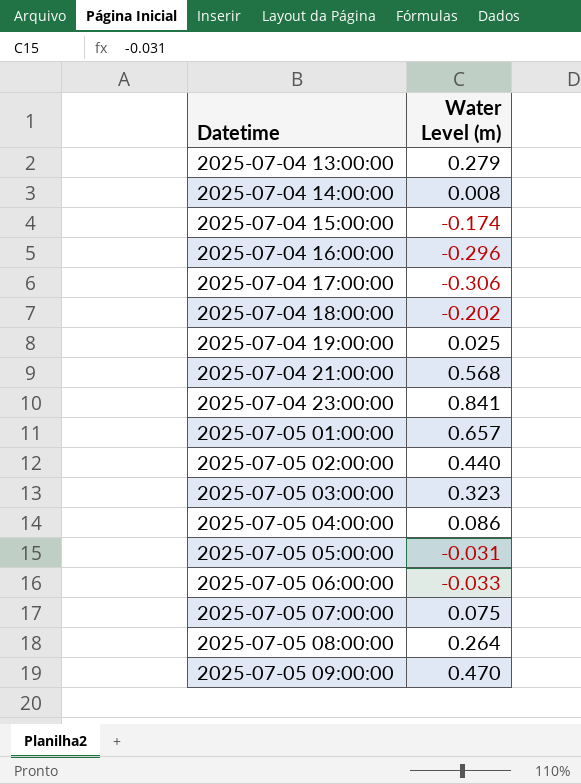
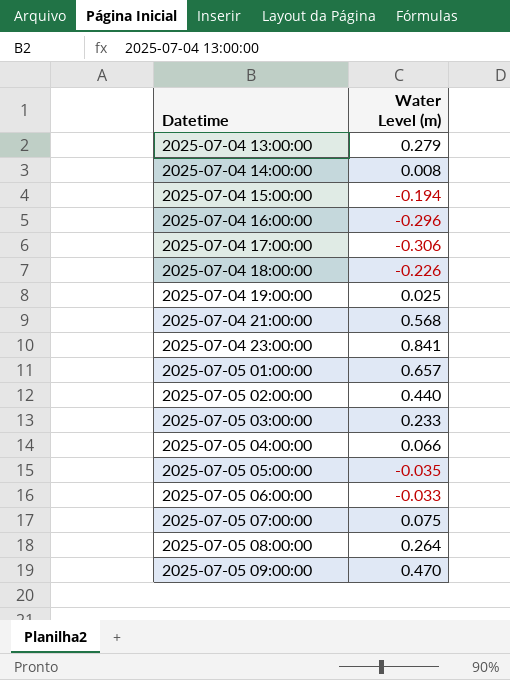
2025-07-04 15:00:00 | Water Level (m): -0.174 -> -0.194
2025-07-04 18:00:00 | Water Level (m): -0.202 -> -0.226
2025-07-05 03:00:00 | Water Level (m): 0.323 -> 0.233
2025-07-05 04:00:00 | Water Level (m): 0.086 -> 0.066
2025-07-05 05:00:00 | Water Level (m): -0.031 -> -0.035

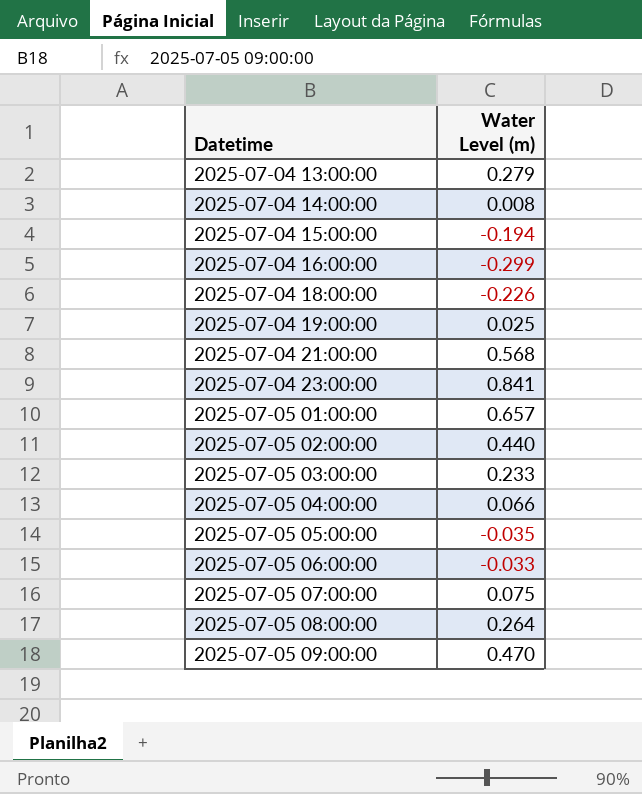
row 2025-07-04 17:00:00: -0.306 -> none
2025-07-04 16:00:00 | Water Level (m): -0.296 -> -0.299

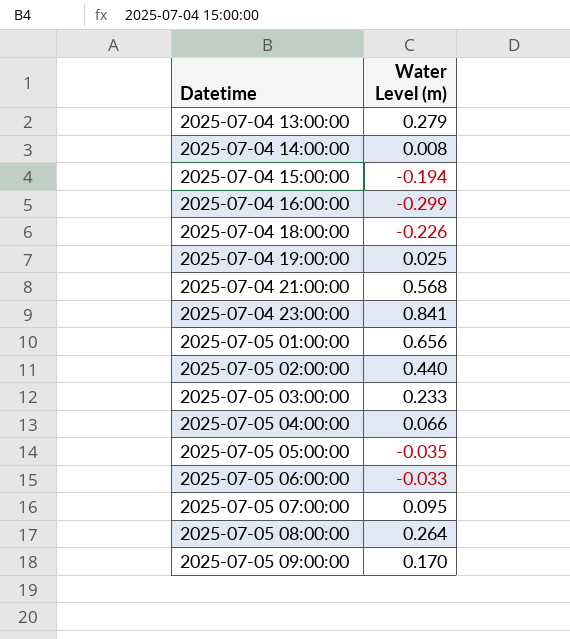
2025-07-05 01:00:00 | Water Level (m): 0.657 -> 0.656
2025-07-05 07:00:00 | Water Level (m): 0.075 -> 0.095
2025-07-05 09:00:00 | Water Level (m): 0.470 -> 0.170

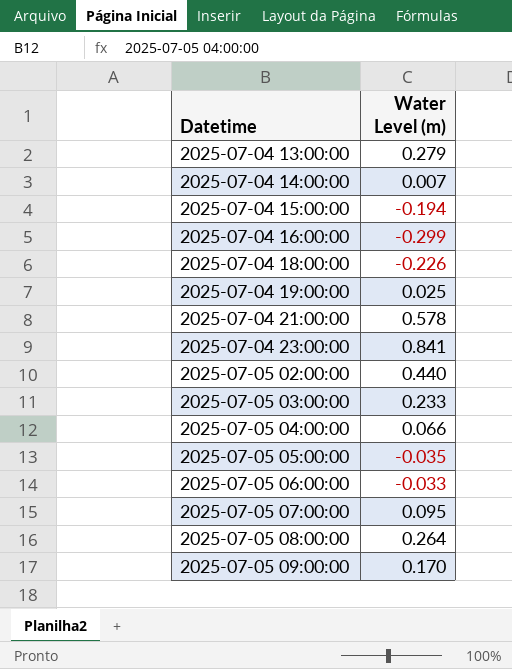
row 2025-07-05 01:00:00: 0.656 -> none
2025-07-04 14:00:00 | Water Level (m): 0.008 -> 0.007
2025-07-04 21:00:00 | Water Level (m): 0.568 -> 0.578

